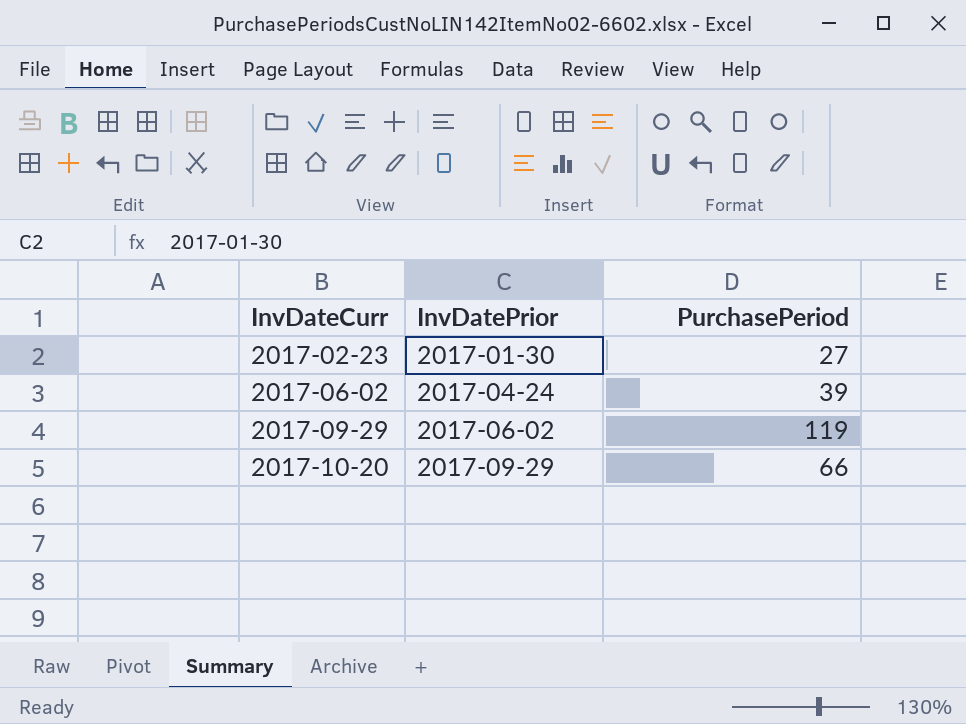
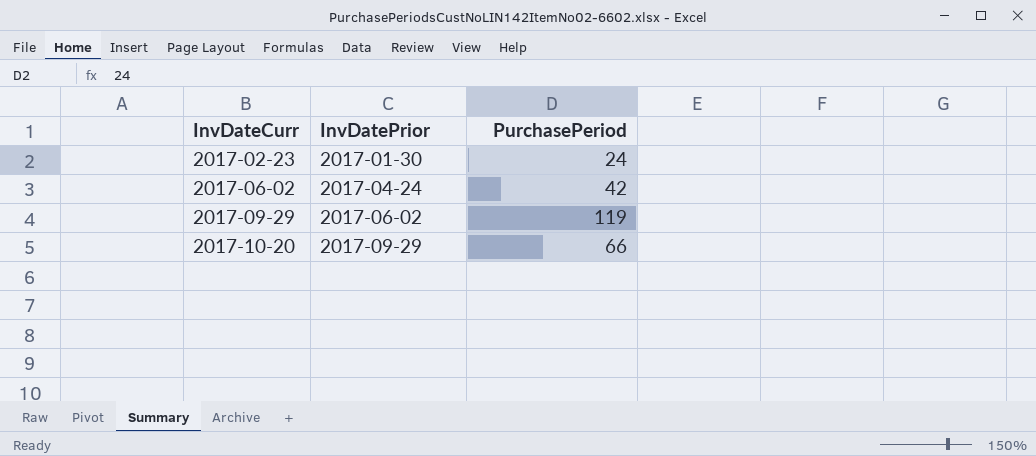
2017-02-23 | PurchasePeriod: 27 -> 24
2017-06-02 | PurchasePeriod: 39 -> 42

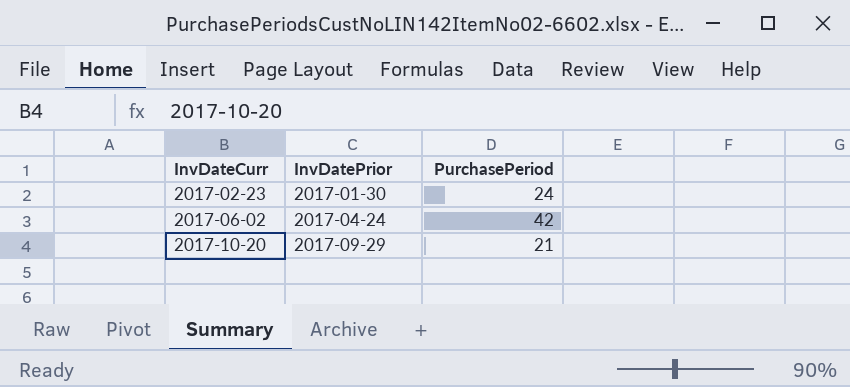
row 2017-09-29: 2017-06-02 | 119 -> none
2017-10-20 | PurchasePeriod: 66 -> 21

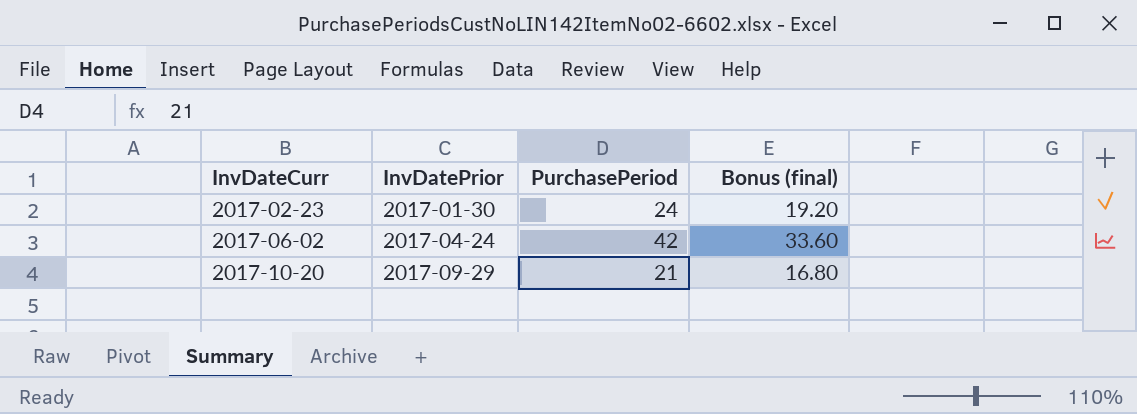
column Bonus (final) | formula: none -> [PurchasePeriod] * 0.8

